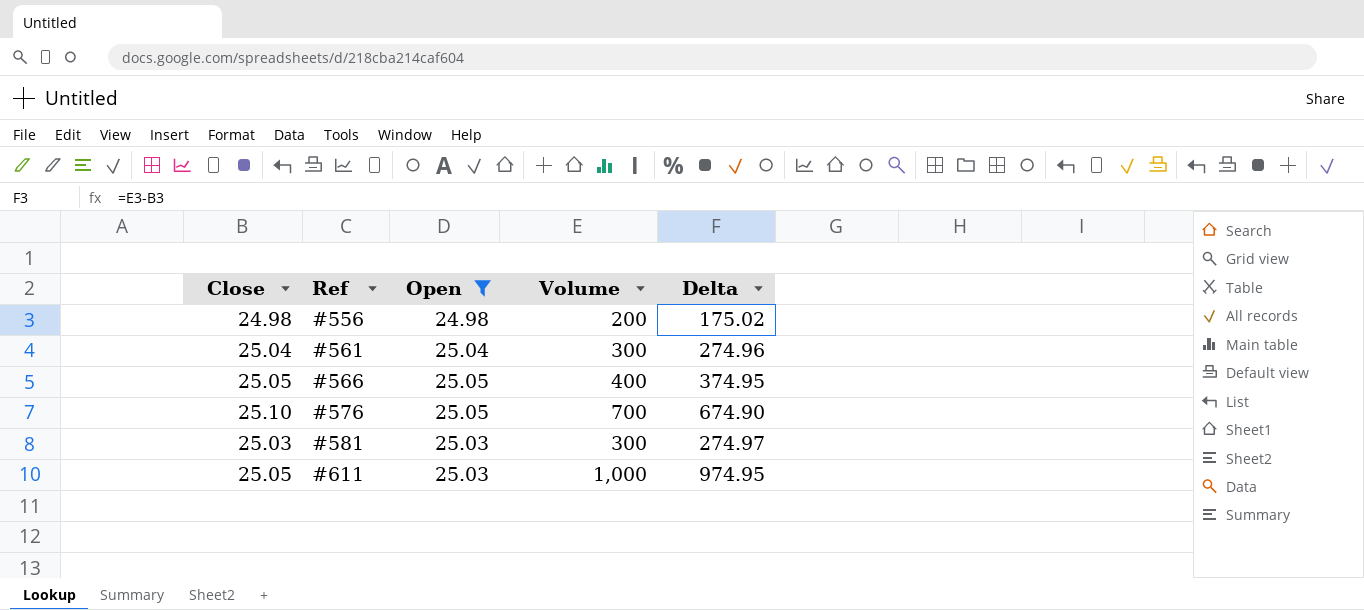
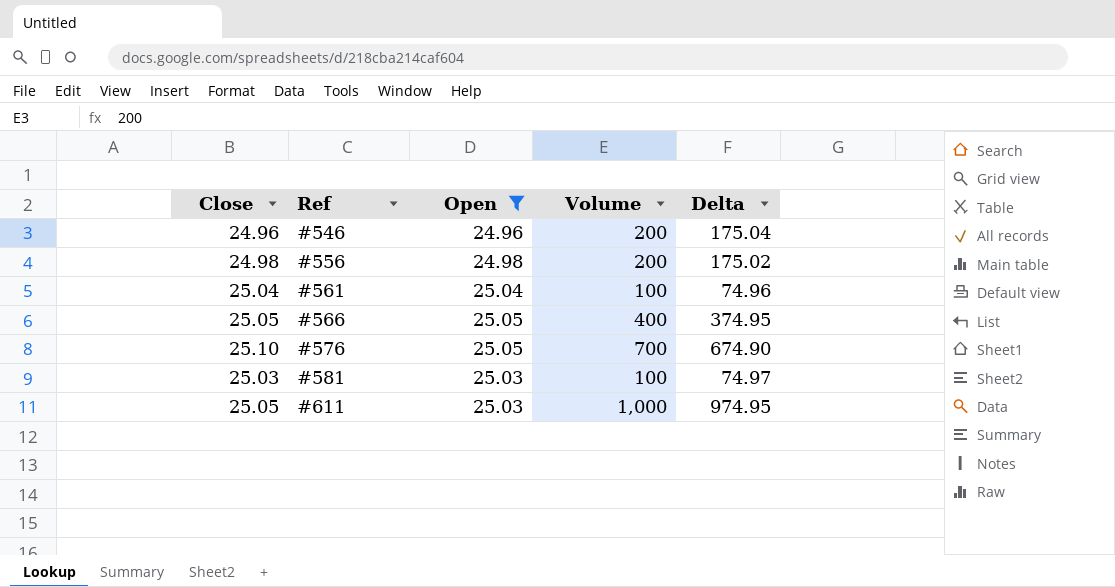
row #546: none -> 24.96 | 24.96 | 200 | 175.04
#561 | Volume: 300 -> 100
#561 | Delta: 274.96 -> 74.96
#581 | Volume: 300 -> 100
#581 | Delta: 274.97 -> 74.97

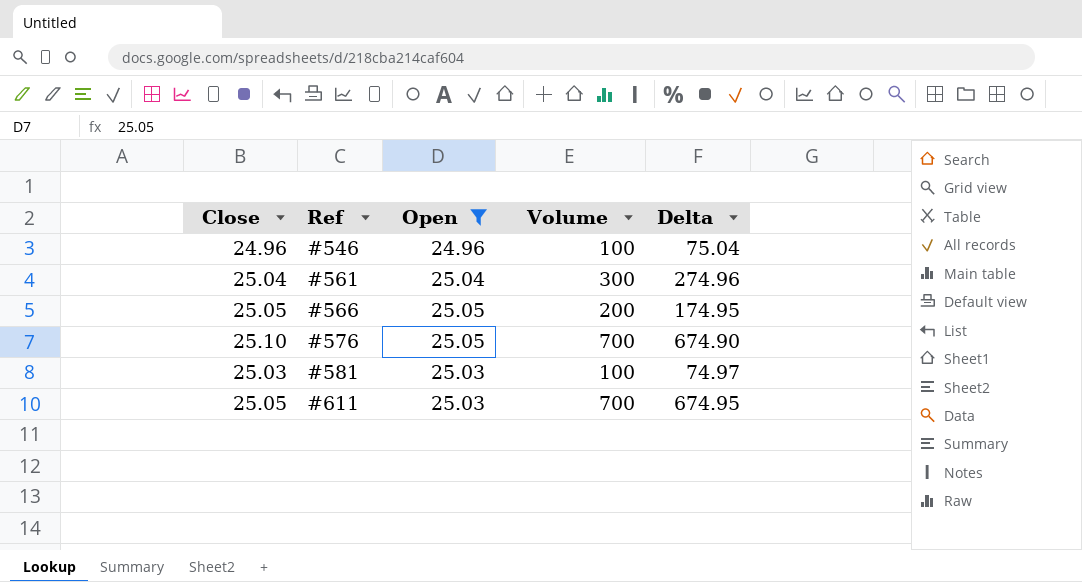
row #556: 24.98 | 24.98 | 200 | 175.02 -> none
#546 | Volume: 200 -> 100
#546 | Delta: 175.04 -> 75.04
#561 | Volume: 100 -> 300
#561 | Delta: 74.96 -> 274.96
#566 | Volume: 400 -> 200
#566 | Delta: 374.95 -> 174.95
#611 | Volume: 1,000 -> 700
#611 | Delta: 974.95 -> 674.95

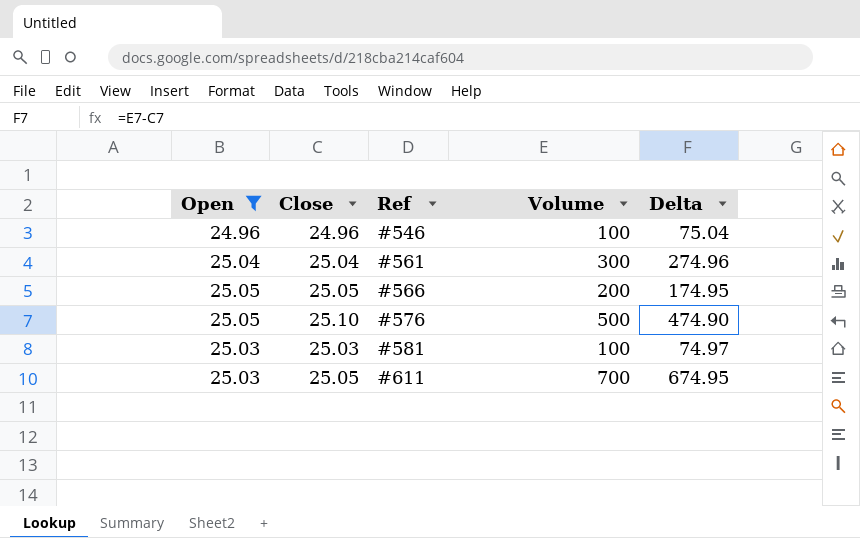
column Open | position: 3 -> 1
#576 | Volume: 700 -> 500
#576 | Delta: 674.90 -> 474.90

